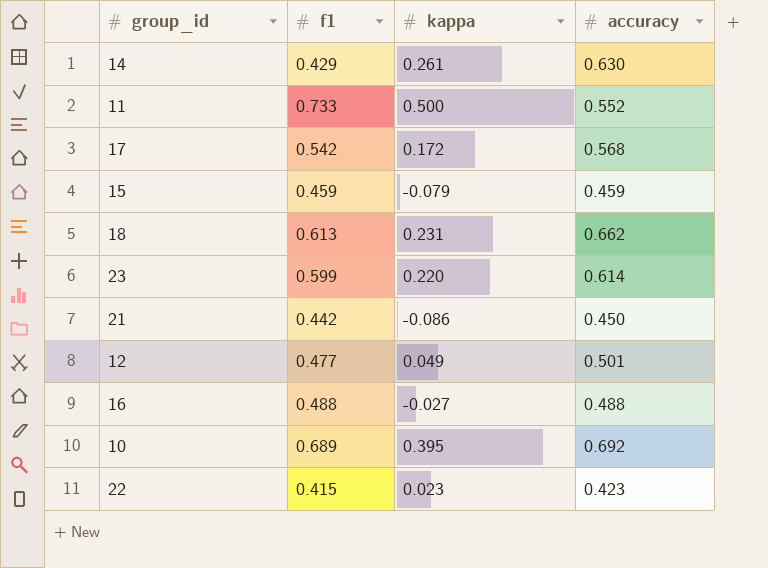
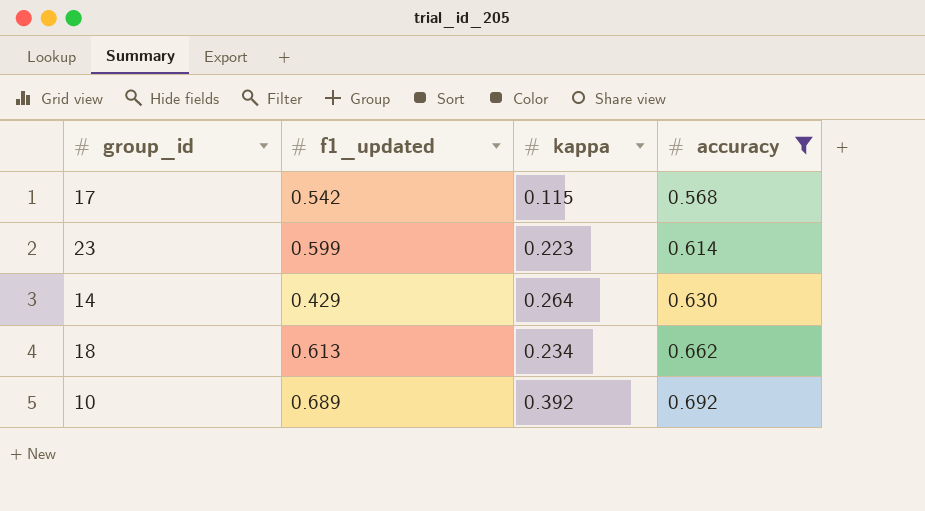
filter: none -> accuracy >= 0.568
row order: none -> accuracy ascending
column name: f1 -> f1_updated
17 | kappa: 0.172 -> 0.115
23 | kappa: 0.220 -> 0.223
14 | kappa: 0.261 -> 0.264
18 | kappa: 0.231 -> 0.234
10 | kappa: 0.395 -> 0.392

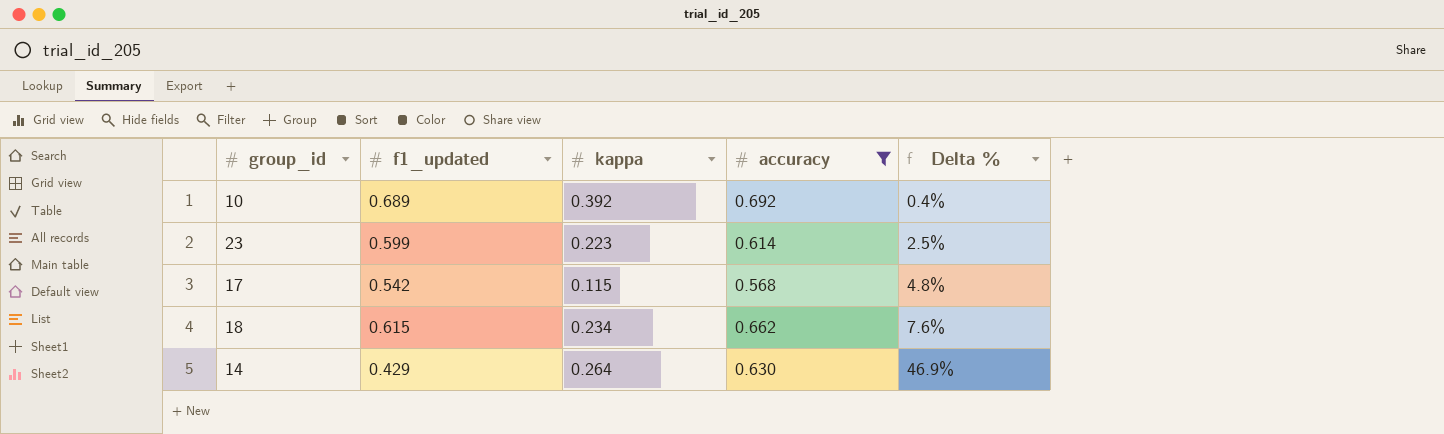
row order: accuracy ascending -> Delta % ascending
column Delta % | formula: none -> ([accuracy] - [f1_updated]) / [f1_updated]
18 | f1_updated: 0.613 -> 0.615

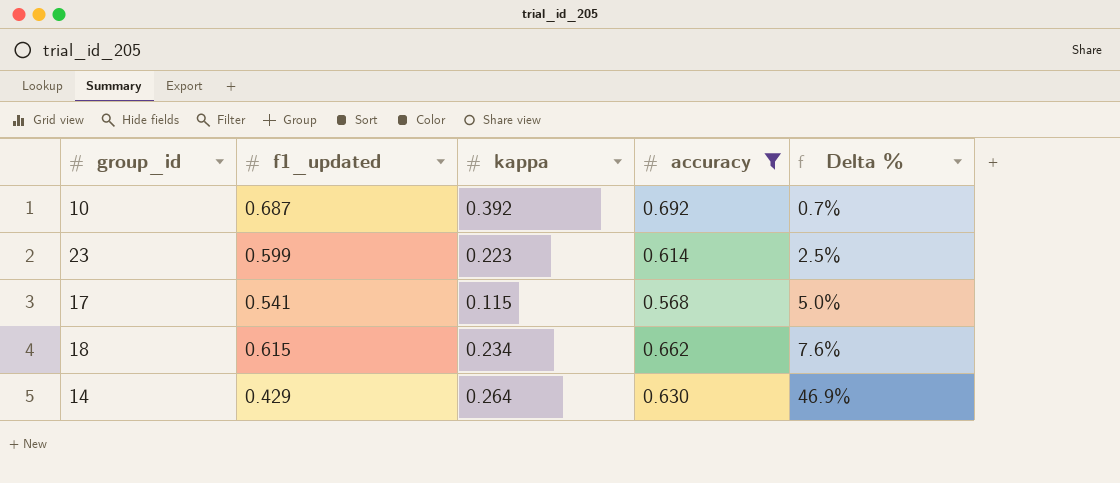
10 | f1_updated: 0.689 -> 0.687
10 | Delta %: 0.4% -> 0.7%
17 | f1_updated: 0.542 -> 0.541
17 | Delta %: 4.8% -> 5.0%

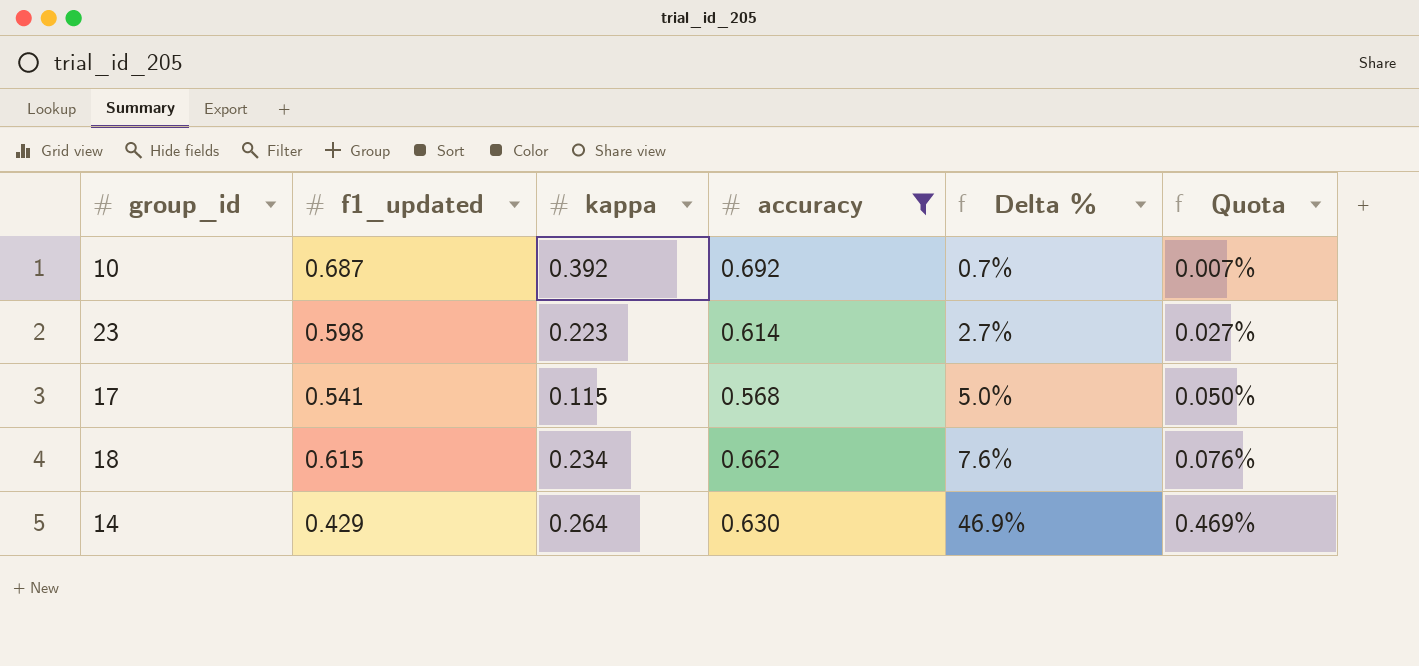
column Quota | formula: none -> [Delta %] * 0.01
23 | f1_updated: 0.599 -> 0.598
23 | Delta %: 2.5% -> 2.7%

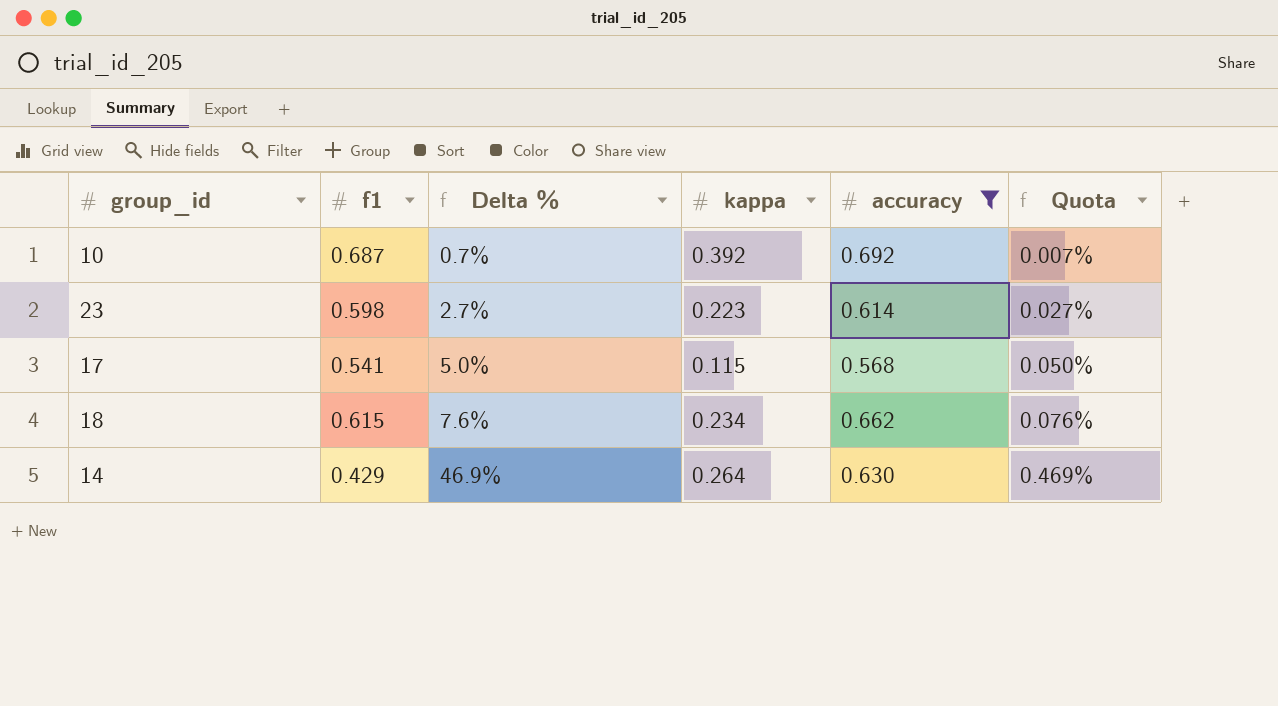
column name: f1_updated -> f1
column Delta % | position: 5 -> 3

